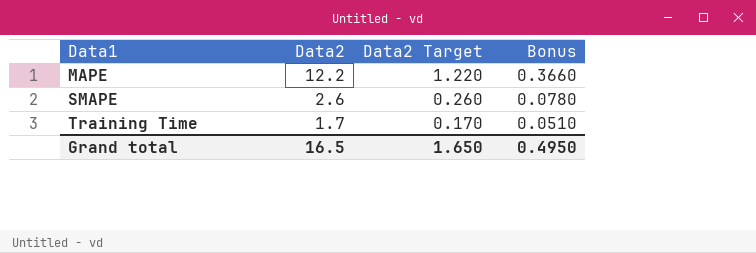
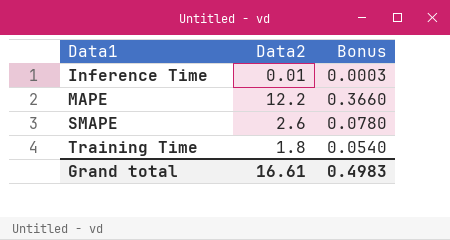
column Data2 Target | formula: [Data2] * 0.1 -> none
row Inference Time: none -> 0.01 | 0.0003
Training Time | Data2: 1.7 -> 1.8
Training Time | Bonus: 0.0510 -> 0.0540
Grand total | Data2: 16.5 -> 16.61
Grand total | Bonus: 0.4950 -> 0.4983

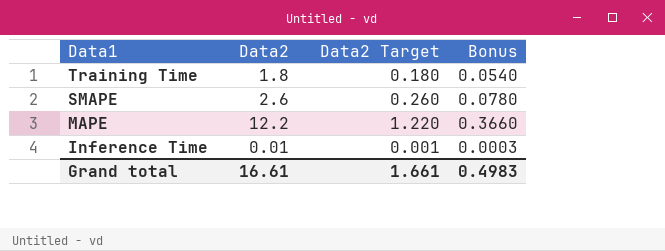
row order: Data1 ascending -> Data1 descending
column Data2 Target | formula: none -> [Data2] * 0.1

